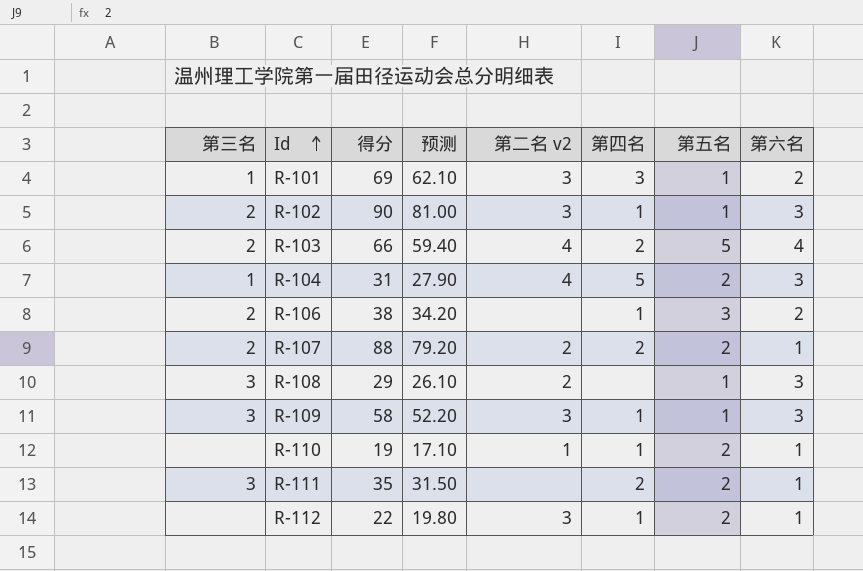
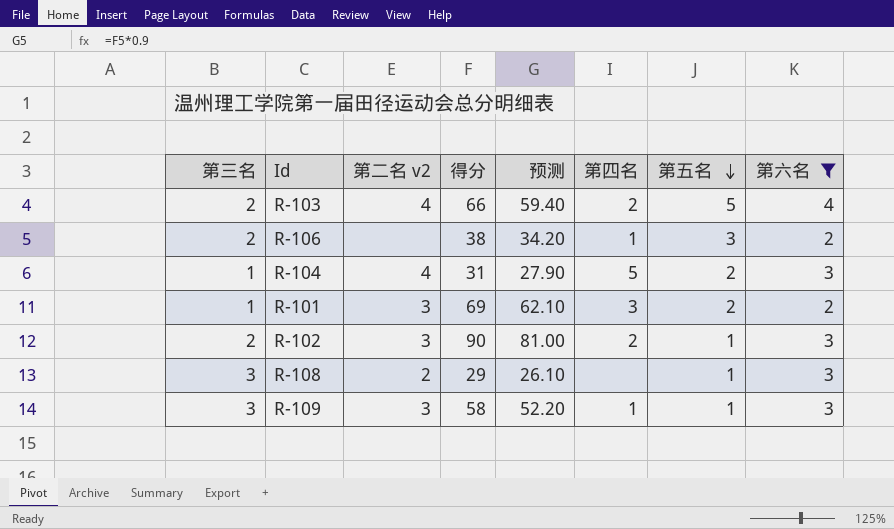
filter: none -> 第六名 != 1
row order: Id ascending -> 第五名 descending
column 第二名 v2 | position: 5 -> 3
R-101 | 第五名: 1 -> 2
R-102 | 第四名: 1 -> 2

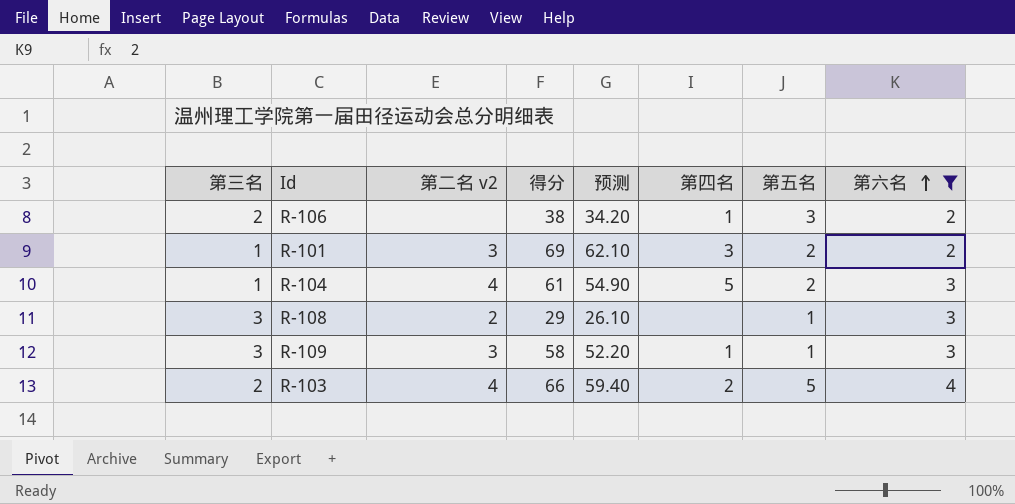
row order: 第五名 descending -> 第六名 ascending
row R-102: 2 | 3 | 90 | 81.00 | 2 | 1 | 3 -> none
R-104 | 得分: 31 -> 61
R-104 | 预测: 27.90 -> 54.90

